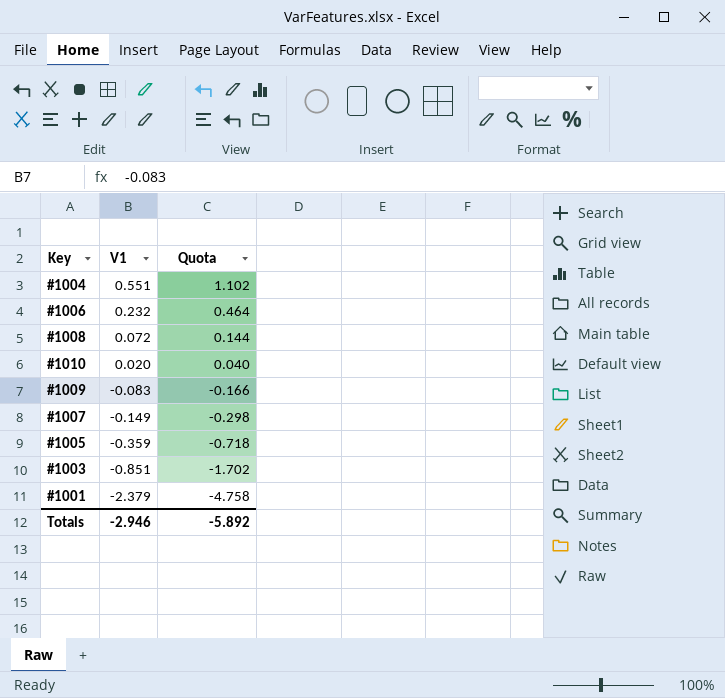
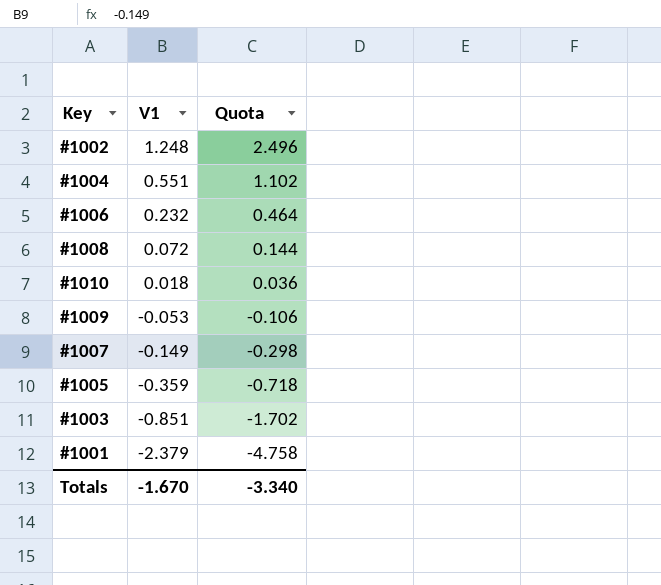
row #1002: none -> 1.248 | 2.496
#1010 | V1: 0.020 -> 0.018
#1010 | Quota: 0.040 -> 0.036
#1009 | V1: -0.083 -> -0.053
#1009 | Quota: -0.166 -> -0.106
Totals | V1: -2.946 -> -1.670
Totals | Quota: -5.892 -> -3.340

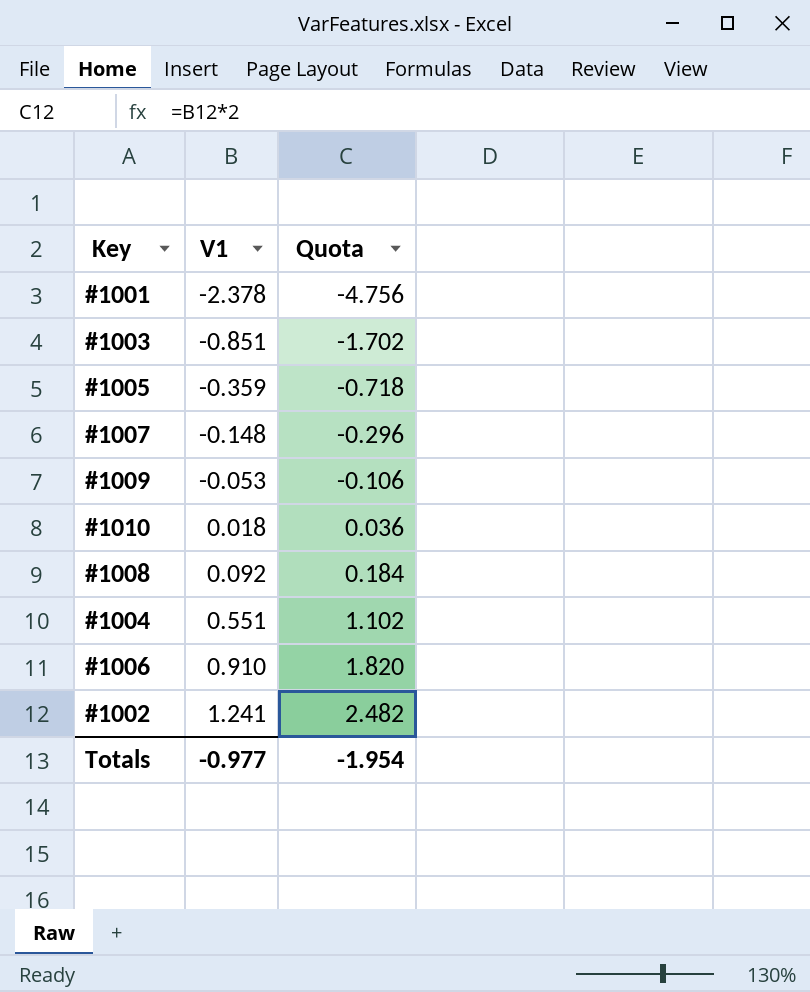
row order: V1 descending -> V1 ascending
#1001 | V1: -2.379 -> -2.378
#1001 | Quota: -4.758 -> -4.756
#1007 | V1: -0.149 -> -0.148
#1007 | Quota: -0.298 -> -0.296
#1008 | V1: 0.072 -> 0.092
#1008 | Quota: 0.144 -> 0.184
#1006 | V1: 0.232 -> 0.910
#1006 | Quota: 0.464 -> 1.820
#1002 | V1: 1.248 -> 1.241
#1002 | Quota: 2.496 -> 2.482
Totals | V1: -1.670 -> -0.977
Totals | Quota: -3.340 -> -1.954

